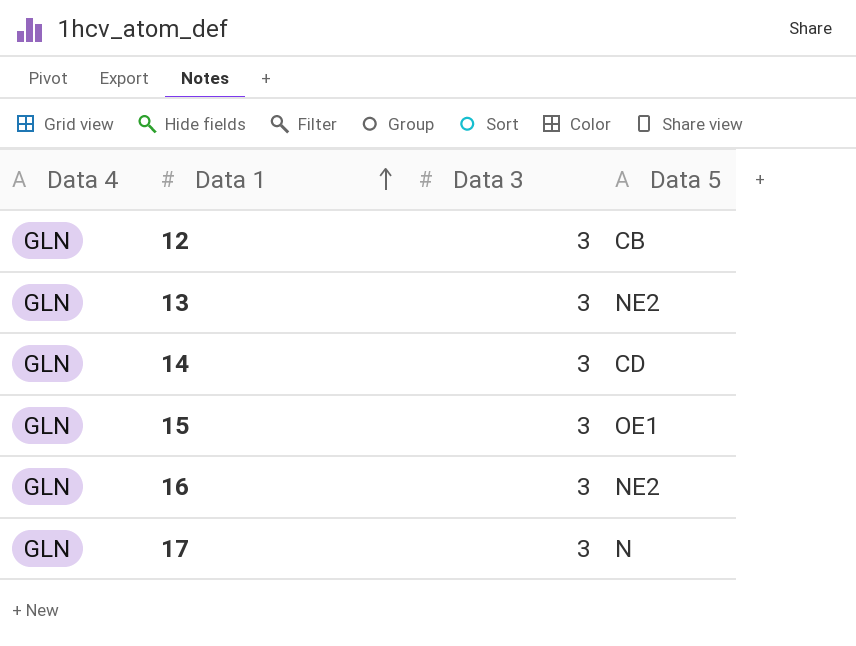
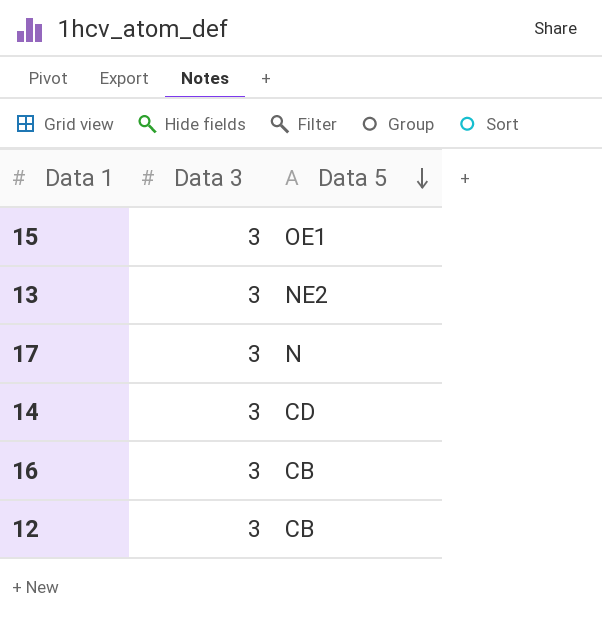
row order: Data 1 ascending -> Data 5 descending
column Data 4 | position: 1 -> none
16 | Data 5: NE2 -> CB

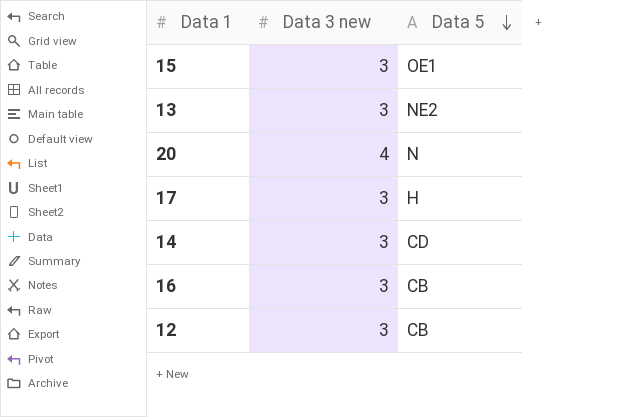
column name: Data 3 -> Data 3 new
row 20: none -> 4 | N
17 | Data 5: N -> H

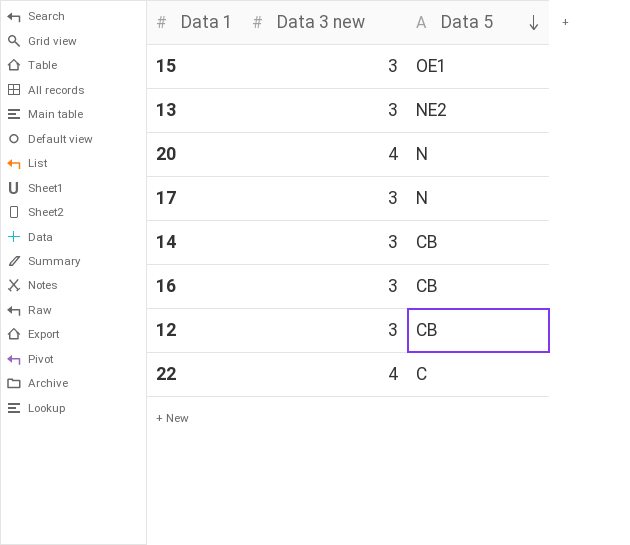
17 | Data 5: H -> N
14 | Data 5: CD -> CB
row 22: none -> 4 | C

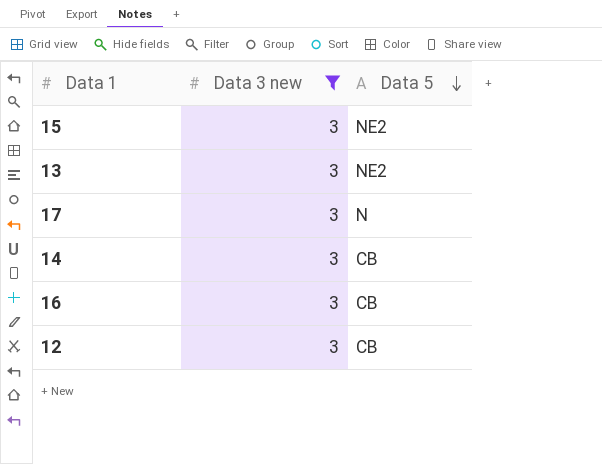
filter: none -> Data 3 new = 3
15 | Data 5: OE1 -> NE2

